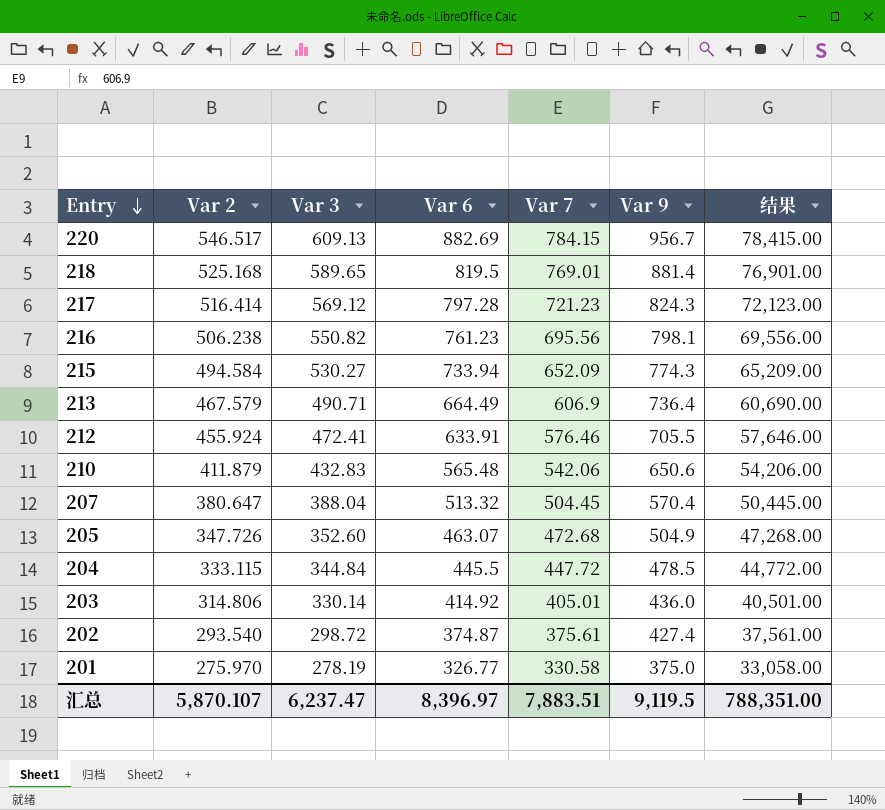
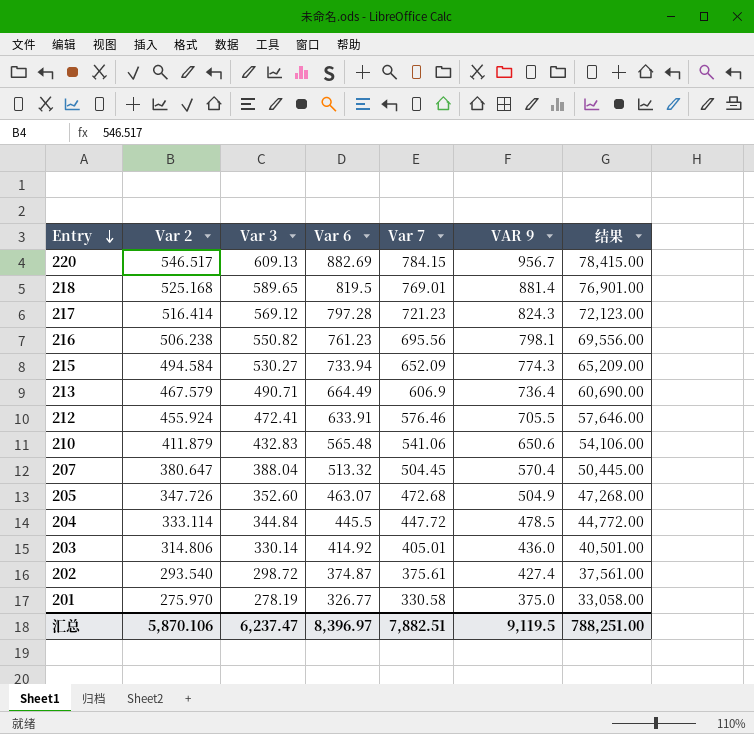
column name: Var 9 -> VAR 9
210 | Var 7: 542.06 -> 541.06
210 | 结果: 54,206.00 -> 54,106.00
204 | Var 2: 333.115 -> 333.114
汇总 | Var 2: 5,870.107 -> 5,870.106
汇总 | Var 7: 7,883.51 -> 7,882.51
汇总 | 结果: 788,351.00 -> 788,251.00

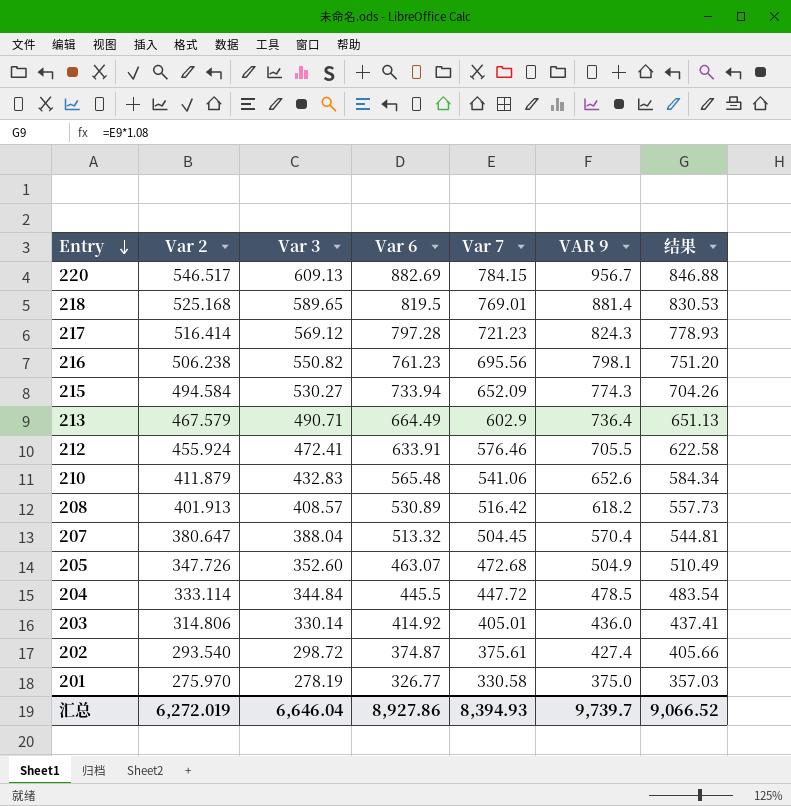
column 结果 | formula: [Var 7] * 100 -> [Var 7] * 1.08
213 | Var 7: 606.9 -> 602.9
210 | VAR 9: 650.6 -> 652.6
row 208: none -> 401.913 | 408.57 | 530.89 | 516.42 | 618.2 | 557.73
汇总 | Var 2: 5,870.106 -> 6,272.019
汇总 | Var 3: 6,237.47 -> 6,646.04
汇总 | Var 6: 8,396.97 -> 8,927.86
汇总 | Var 7: 7,882.51 -> 8,394.93
汇总 | VAR 9: 9,119.5 -> 9,739.7
汇总 | 结果: 788,251.00 -> 9,066.52

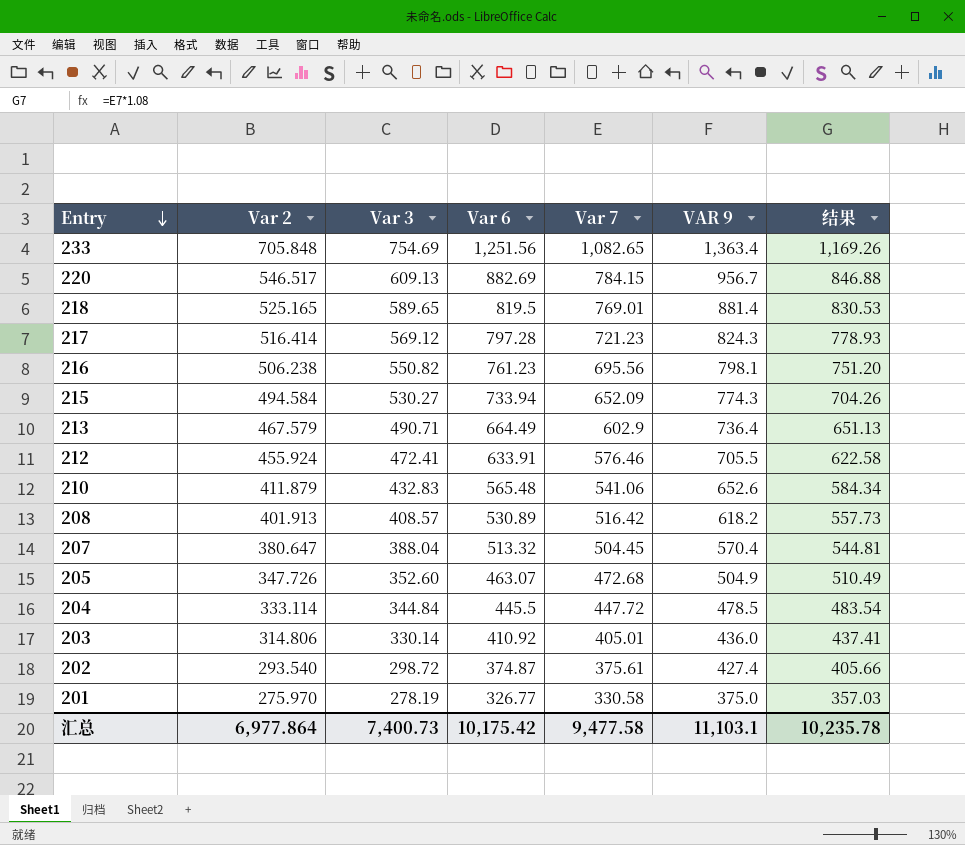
row 233: none -> 705.848 | 754.69 | 1,251.56 | 1,082.65 | 1,363.4 | 1,169.26
218 | Var 2: 525.168 -> 525.165
203 | Var 6: 414.92 -> 410.92
汇总 | Var 2: 6,272.019 -> 6,977.864
汇总 | Var 3: 6,646.04 -> 7,400.73
汇总 | Var 6: 8,927.86 -> 10,175.42
汇总 | Var 7: 8,394.93 -> 9,477.58
汇总 | VAR 9: 9,739.7 -> 11,103.1
汇总 | 结果: 9,066.52 -> 10,235.78

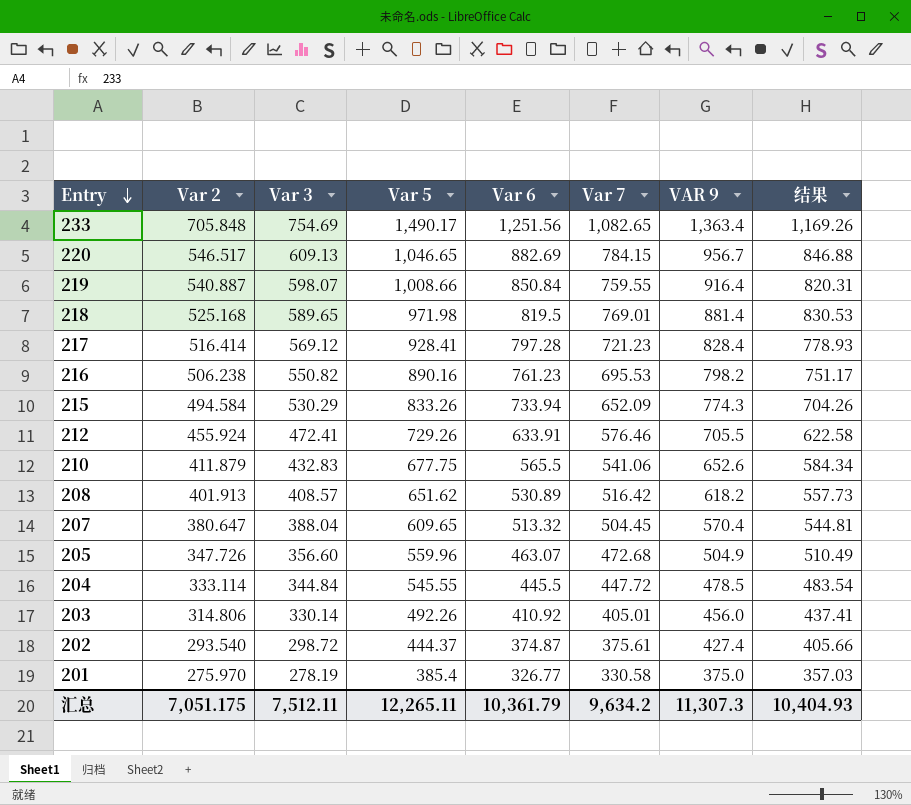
column Var 5 | position: none -> 4
row 213: 467.579 | 490.71 | 664.49 | 602.9 | 736.4 | 651.13 -> none
row 219: none -> 540.887 | 598.07 | 1,008.66 | 850.84 | 759.55 | 916.4 | 820.31
218 | Var 2: 525.165 -> 525.168
217 | VAR 9: 824.3 -> 828.4
216 | Var 7: 695.56 -> 695.53
216 | VAR 9: 798.1 -> 798.2
216 | 结果: 751.20 -> 751.17
215 | Var 3: 530.27 -> 530.29
210 | Var 6: 565.48 -> 565.5
205 | Var 3: 352.60 -> 356.60
203 | VAR 9: 436.0 -> 456.0
汇总 | Var 2: 6,977.864 -> 7,051.175
汇总 | Var 3: 7,400.73 -> 7,512.11
汇总 | Var 6: 10,175.42 -> 10,361.79
汇总 | Var 7: 9,477.58 -> 9,634.2
汇总 | VAR 9: 11,103.1 -> 11,307.3
汇总 | 结果: 10,235.78 -> 10,404.93

